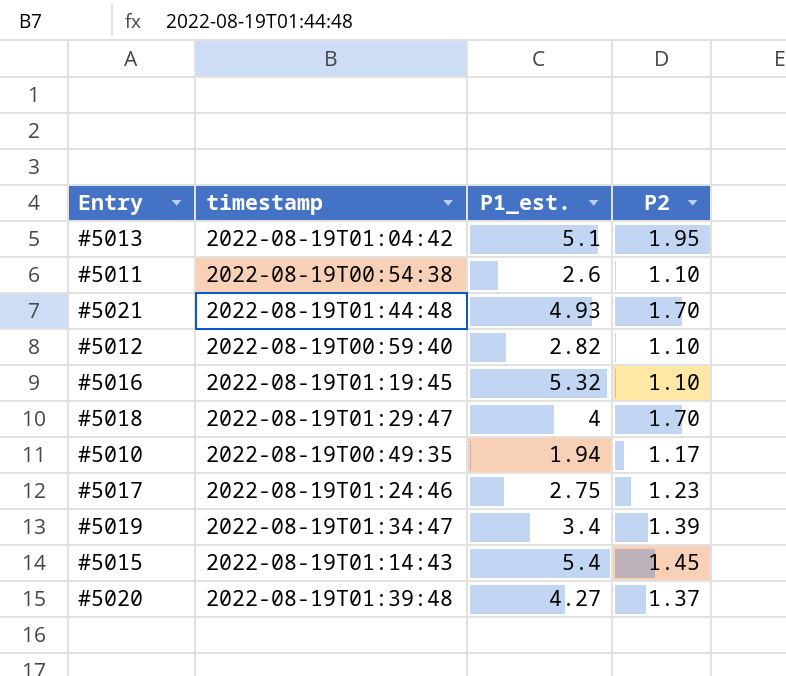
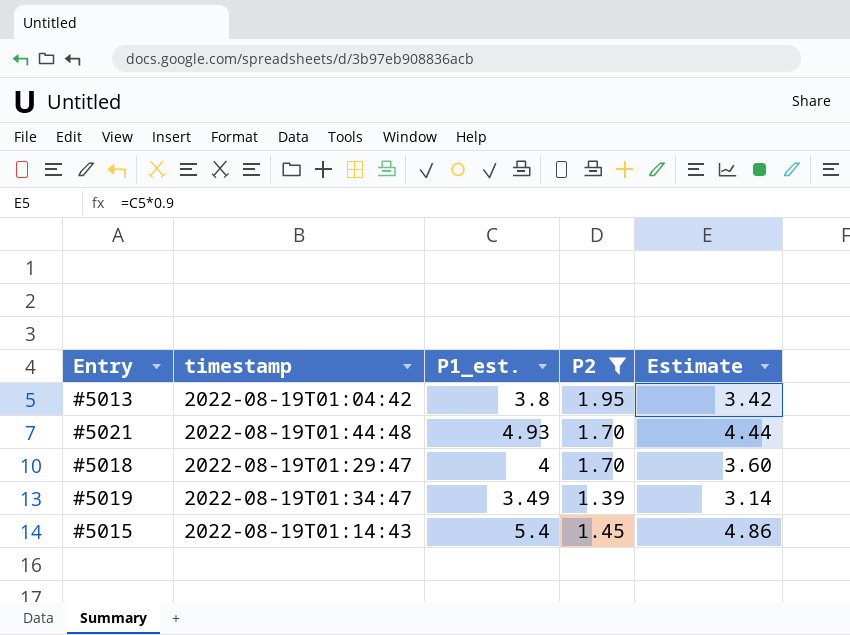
filter: none -> P2 >= 1.39
column Estimate | formula: none -> [P1_est.] * 0.9
#5013 | P1_est.: 5.1 -> 3.8
#5019 | P1_est.: 3.4 -> 3.49

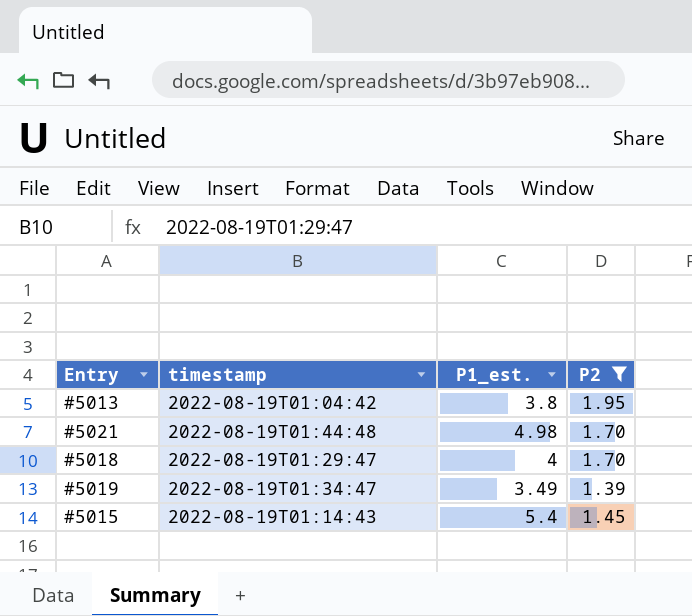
column Estimate | formula: [P1_est.] * 0.9 -> none
#5021 | P1_est.: 4.93 -> 4.98

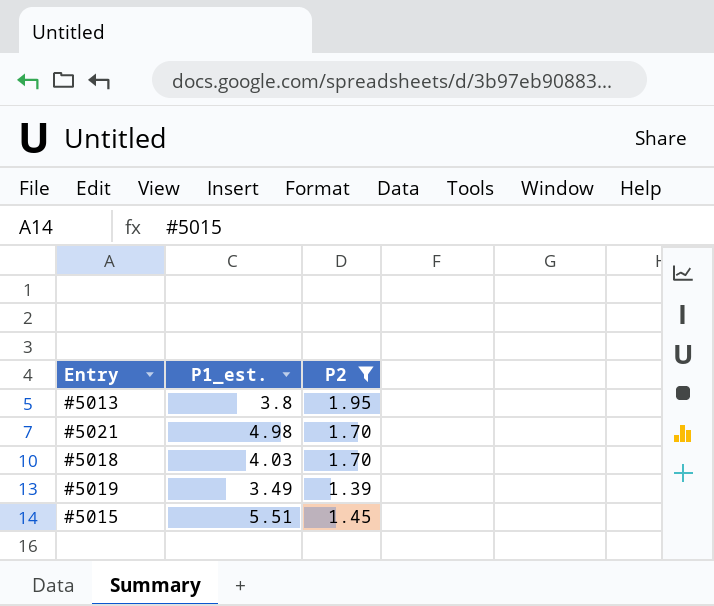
column timestamp | position: 2 -> none
#5018 | P1_est.: 4 -> 4.03
#5015 | P1_est.: 5.4 -> 5.51

